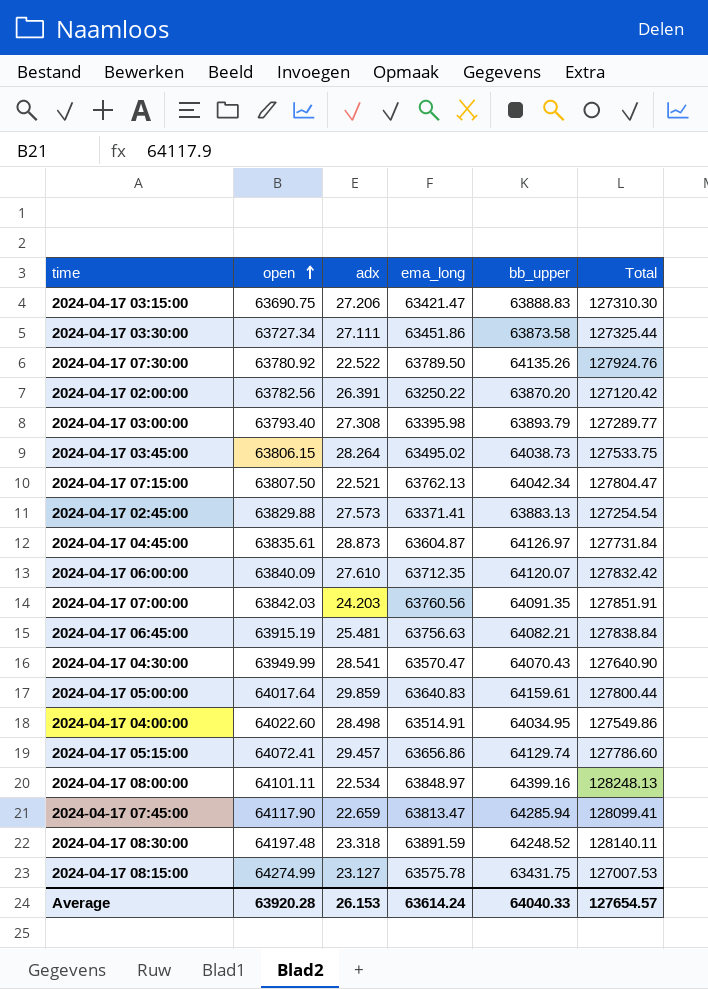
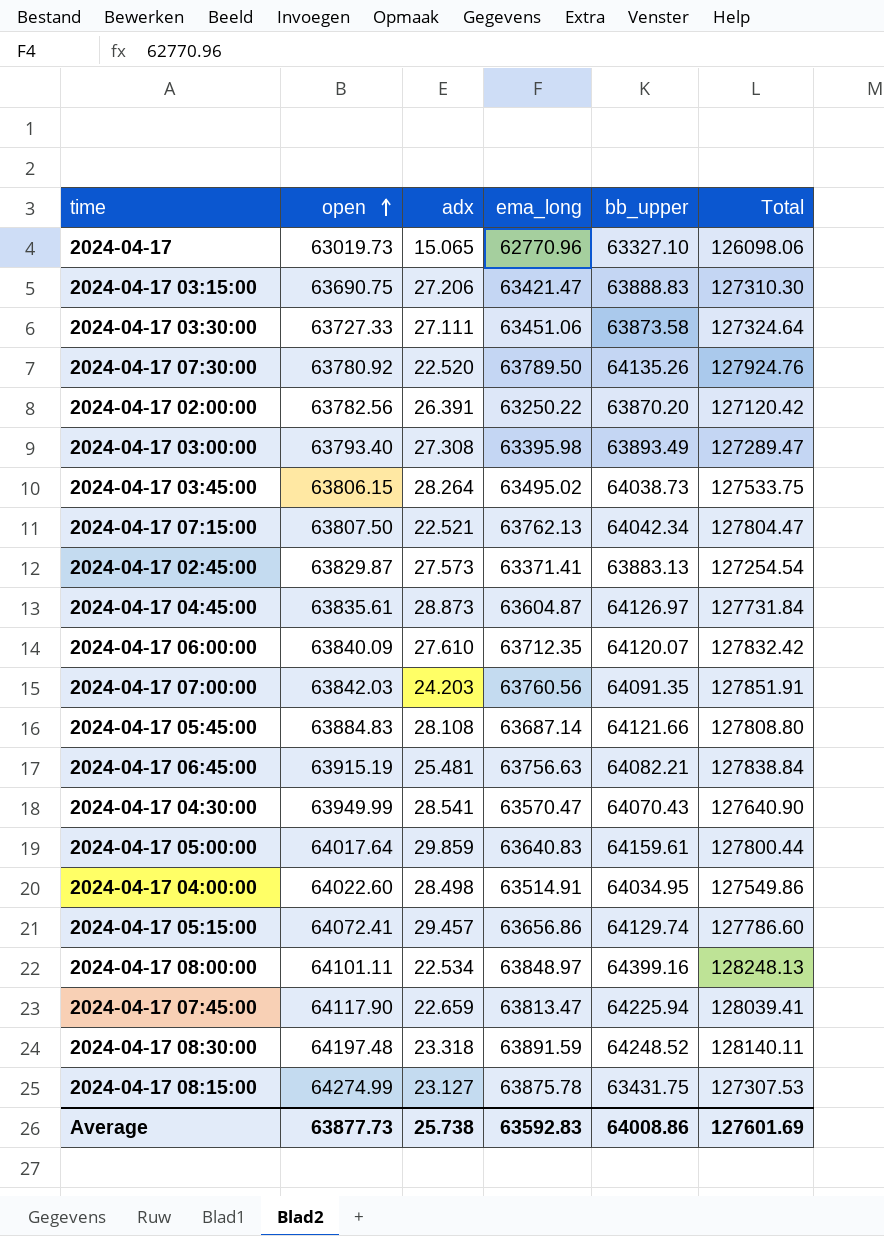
row 2024-04-17: none -> 63019.73 | 15.065 | 62770.96 | 63327.10 | 126098.06
2024-04-17 03:30:00 | open: 63727.34 -> 63727.33
2024-04-17 03:30:00 | ema_long: 63451.86 -> 63451.06
2024-04-17 03:30:00 | Total: 127325.44 -> 127324.64
2024-04-17 07:30:00 | adx: 22.522 -> 22.520
2024-04-17 03:00:00 | bb_upper: 63893.79 -> 63893.49
2024-04-17 03:00:00 | Total: 127289.77 -> 127289.47
2024-04-17 02:45:00 | open: 63829.88 -> 63829.87
row 2024-04-17 05:45:00: none -> 63884.83 | 28.108 | 63687.14 | 64121.66 | 127808.80
2024-04-17 07:45:00 | bb_upper: 64285.94 -> 64225.94
2024-04-17 07:45:00 | Total: 128099.41 -> 128039.41
2024-04-17 08:15:00 | ema_long: 63575.78 -> 63875.78
2024-04-17 08:15:00 | Total: 127007.53 -> 127307.53
Average | open: 63920.28 -> 63877.73
Average | adx: 26.153 -> 25.738
Average | ema_long: 63614.24 -> 63592.83
Average | bb_upper: 64040.33 -> 64008.86
Average | Total: 127654.57 -> 127601.69

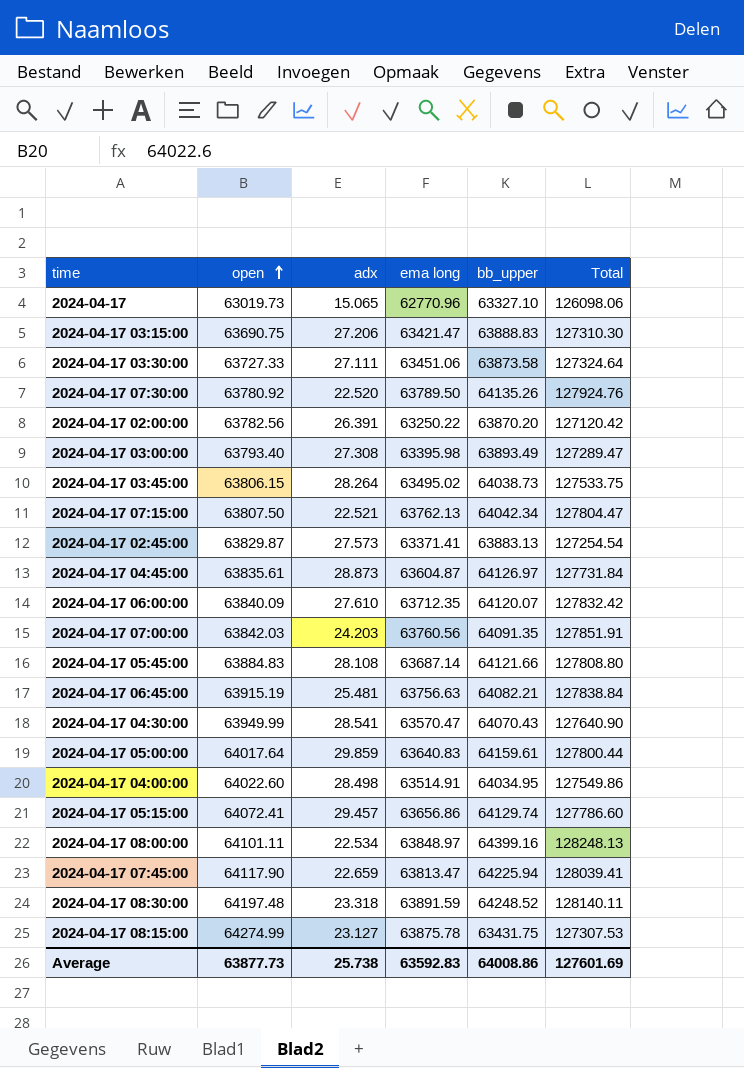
column name: ema_long -> ema long

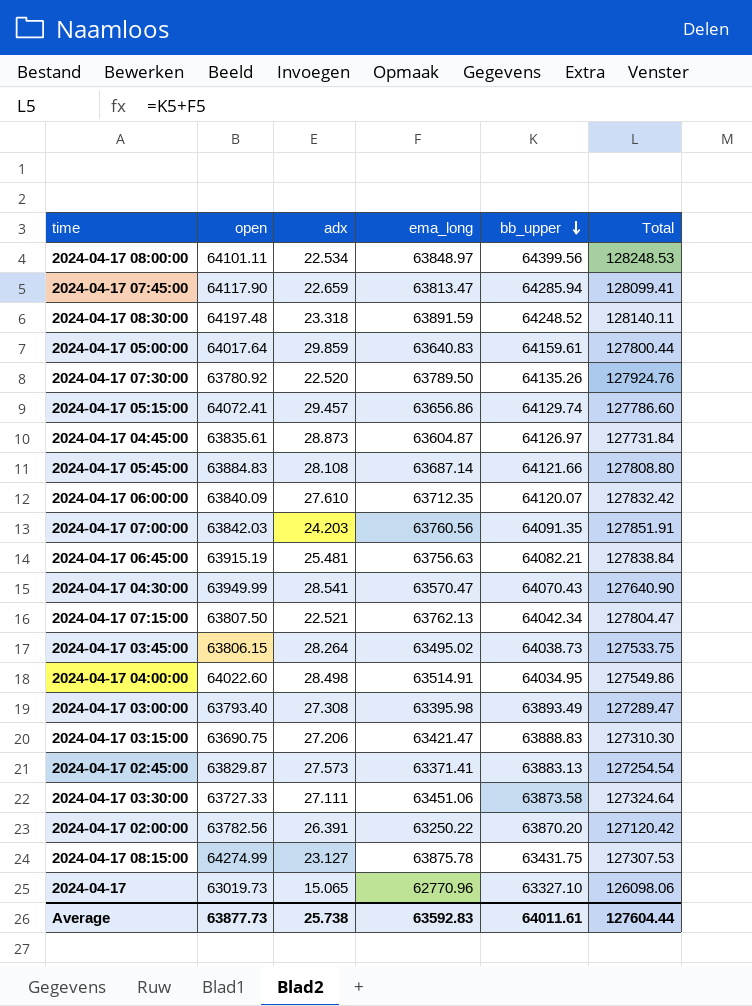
row order: open ascending -> bb_upper descending
column name: ema long -> ema_long
2024-04-17 08:00:00 | bb_upper: 64399.16 -> 64399.56
2024-04-17 08:00:00 | Total: 128248.13 -> 128248.53
2024-04-17 07:45:00 | bb_upper: 64225.94 -> 64285.94
2024-04-17 07:45:00 | Total: 128039.41 -> 128099.41
Average | bb_upper: 64008.86 -> 64011.61
Average | Total: 127601.69 -> 127604.44

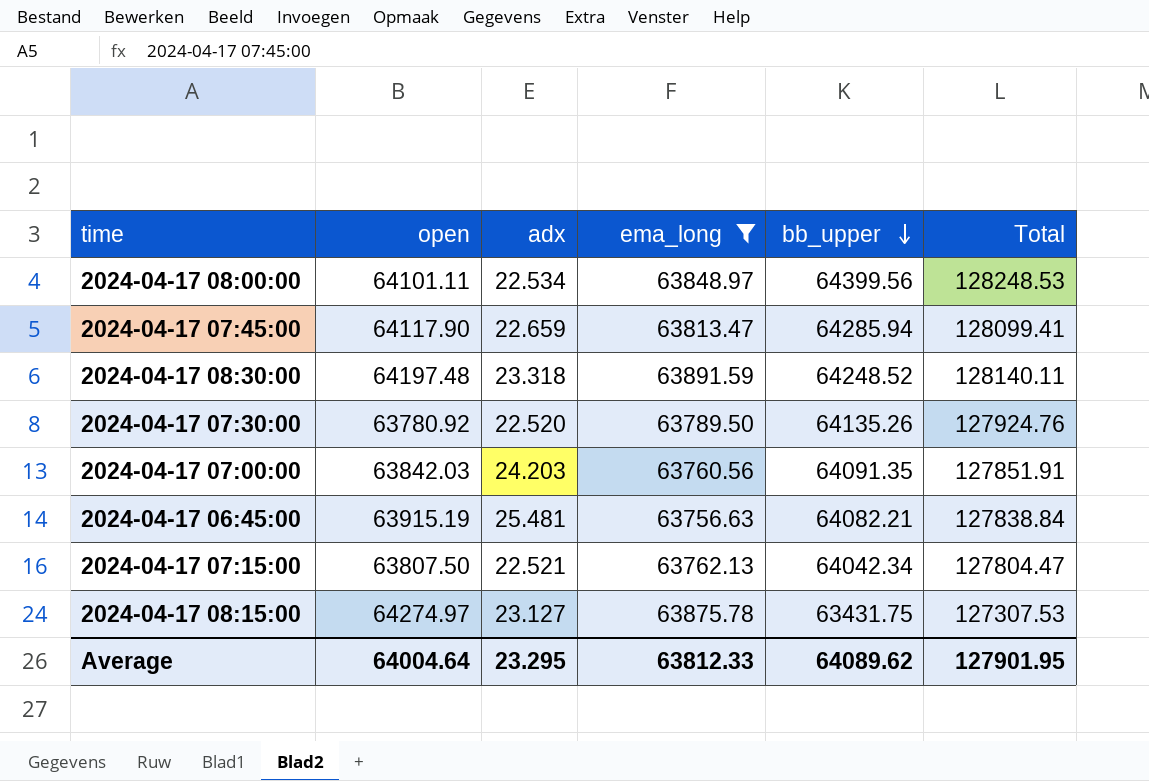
filter: none -> ema_long >= 63756.63
2024-04-17 08:15:00 | open: 64274.99 -> 64274.97
Average | open: 63877.73 -> 64004.64
Average | adx: 25.738 -> 23.295
Average | ema_long: 63592.83 -> 63812.33
Average | bb_upper: 64011.61 -> 64089.62
Average | Total: 127604.44 -> 127901.95

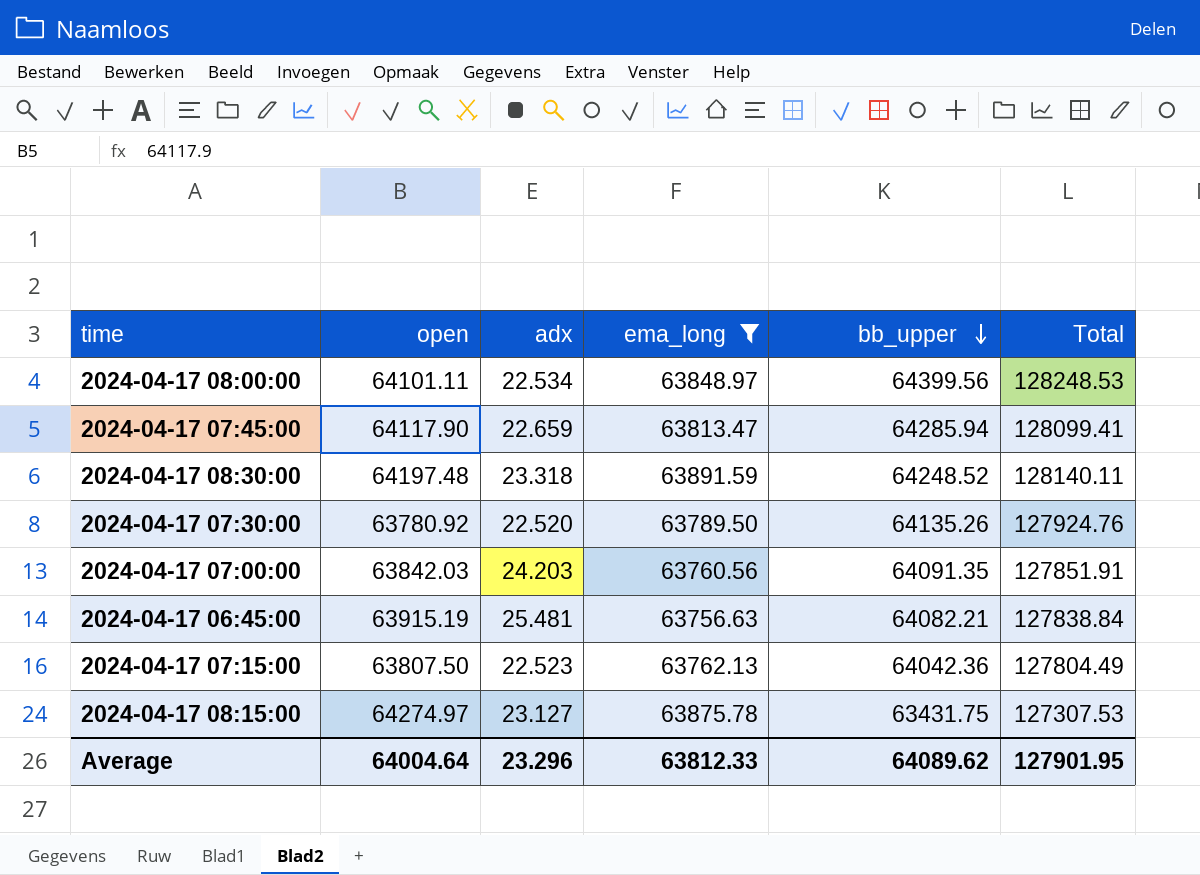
2024-04-17 07:15:00 | adx: 22.521 -> 22.523
2024-04-17 07:15:00 | bb_upper: 64042.34 -> 64042.36
2024-04-17 07:15:00 | Total: 127804.47 -> 127804.49
Average | adx: 23.295 -> 23.296

